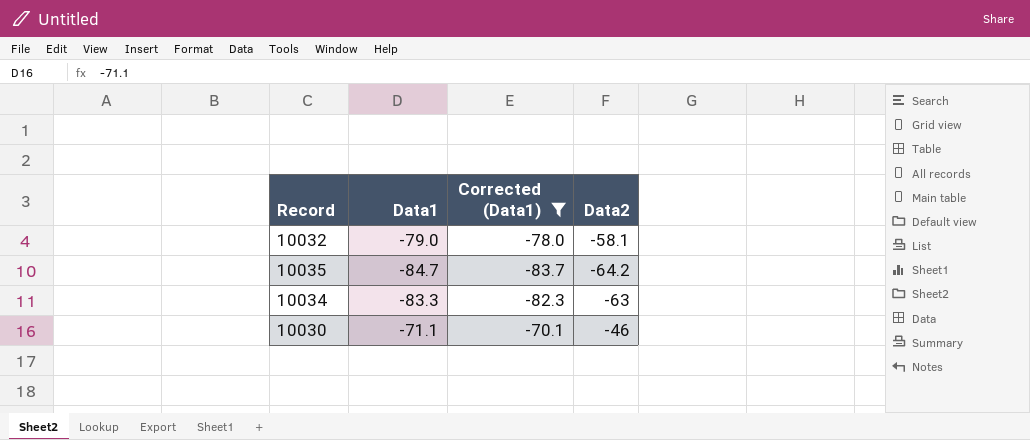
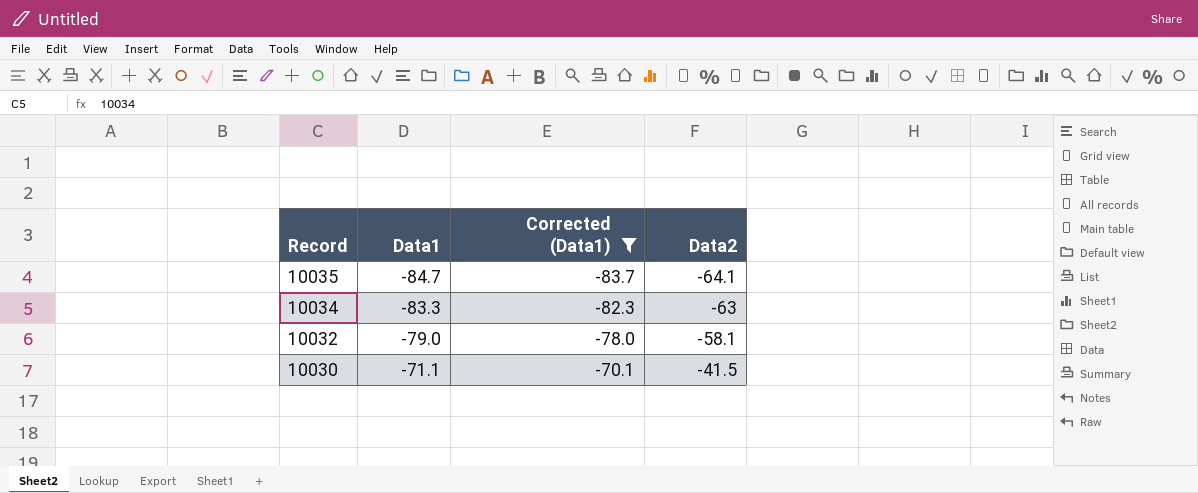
row order: none -> Record descending
10035 | Data2: -64.2 -> -64.1
10030 | Data2: -46 -> -41.5

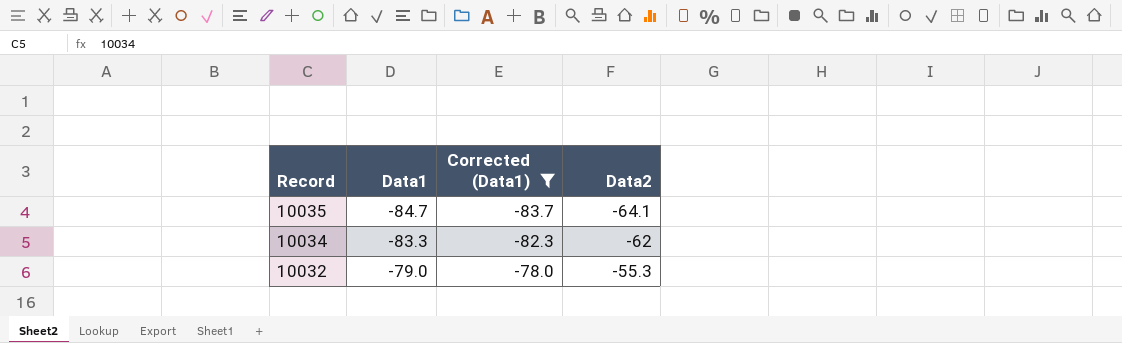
row 10030: -71.1 | -70.1 | -41.5 -> none
10034 | Data2: -63 -> -62
10032 | Data2: -58.1 -> -55.3

